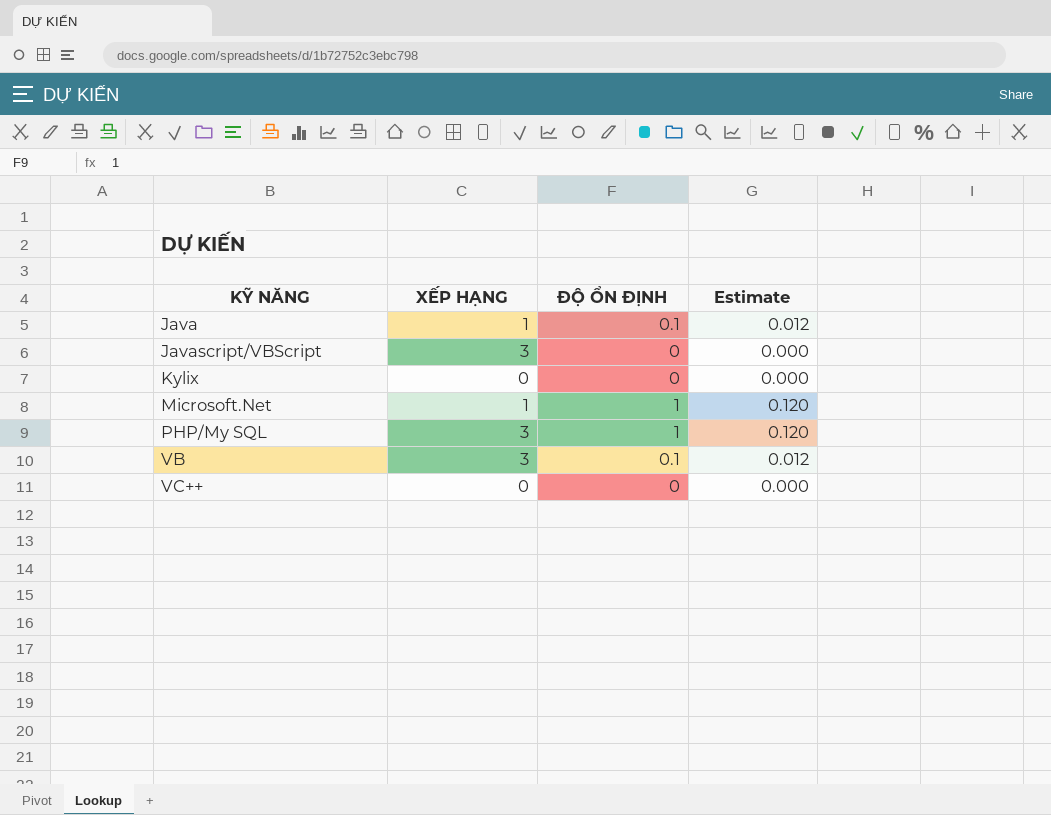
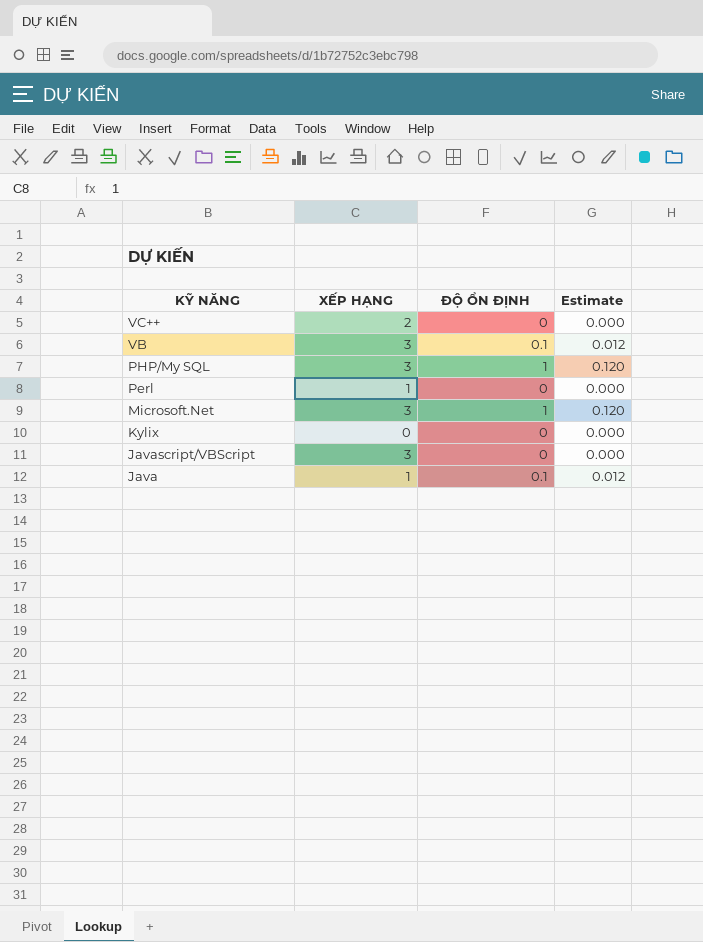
row order: KỸ NĂNG ascending -> KỸ NĂNG descending
VC++ | XẾP HẠNG: 0 -> 2
row Perl: none -> 1 | 0 | 0.000
Microsoft.Net | XẾP HẠNG: 1 -> 3

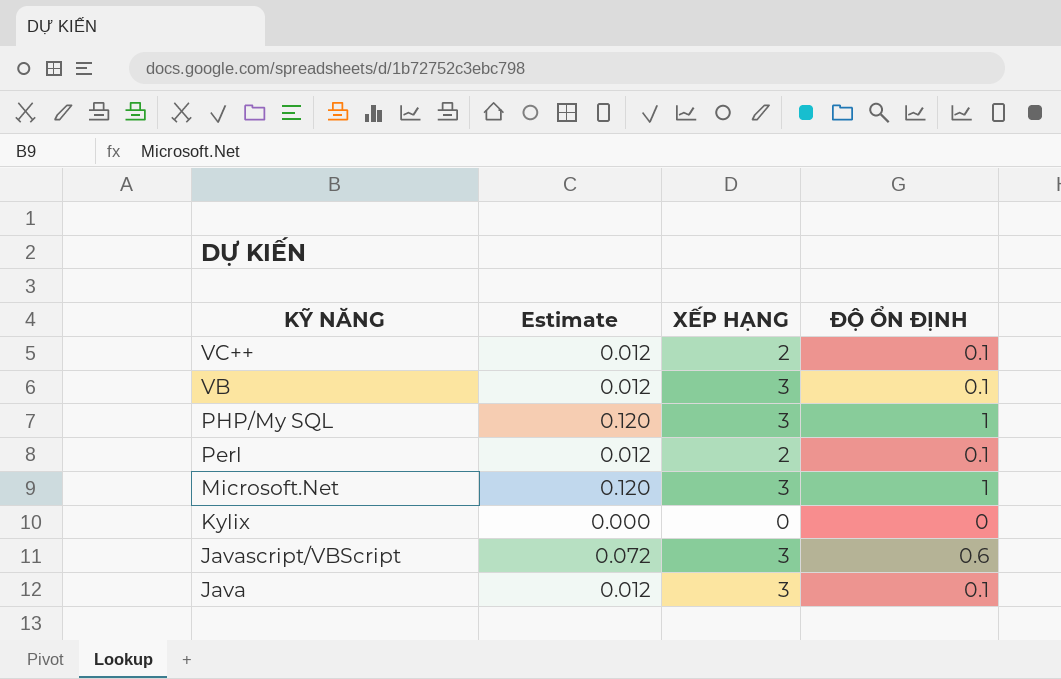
column Estimate | position: 4 -> 2
VC++ | Estimate: 0.000 -> 0.012
VC++ | ĐỘ ỔN ĐỊNH: 0 -> 0.1
Perl | Estimate: 0.000 -> 0.012
Perl | XẾP HẠNG: 1 -> 2
Perl | ĐỘ ỔN ĐỊNH: 0 -> 0.1
Javascript/VBScript | Estimate: 0.000 -> 0.072
Javascript/VBScript | ĐỘ ỔN ĐỊNH: 0 -> 0.6
Java | XẾP HẠNG: 1 -> 3

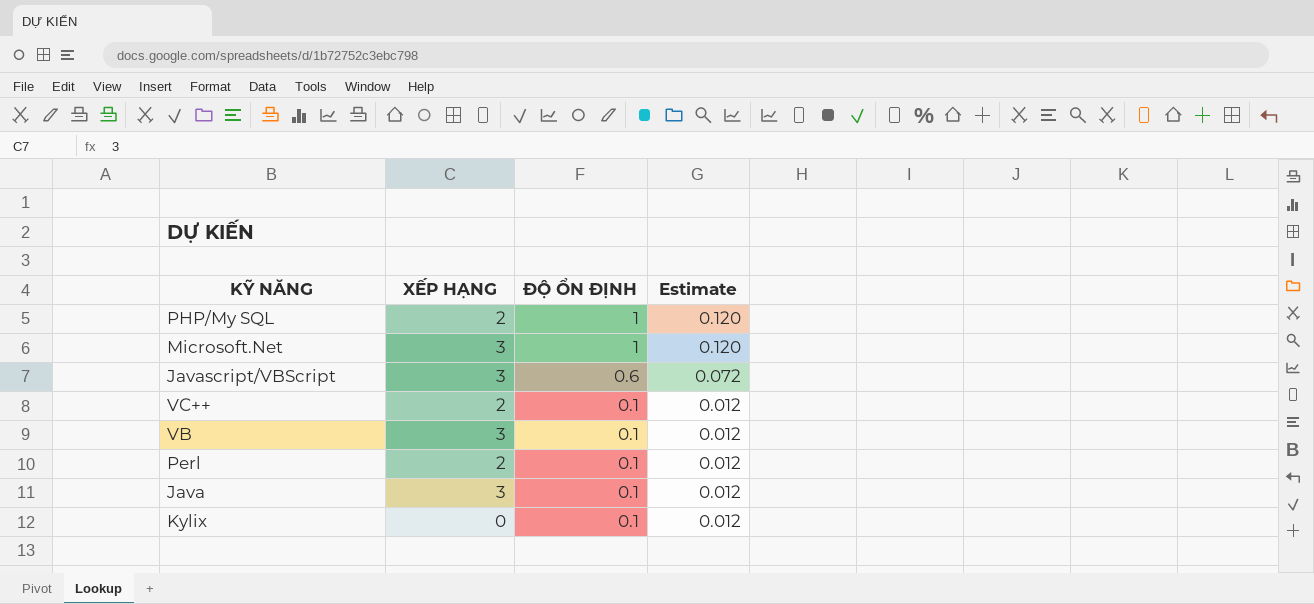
row order: KỸ NĂNG descending -> ĐỘ ỔN ĐỊNH descending
column Estimate | position: 2 -> 4
PHP/My SQL | XẾP HẠNG: 3 -> 2
Kylix | ĐỘ ỔN ĐỊNH: 0 -> 0.1
Kylix | Estimate: 0.000 -> 0.012

